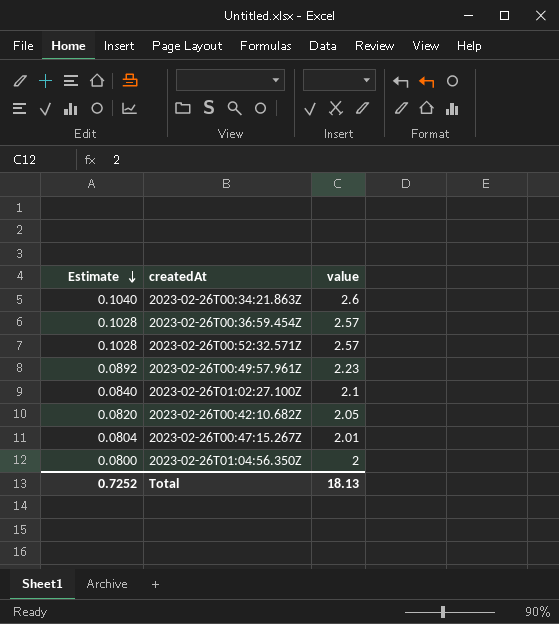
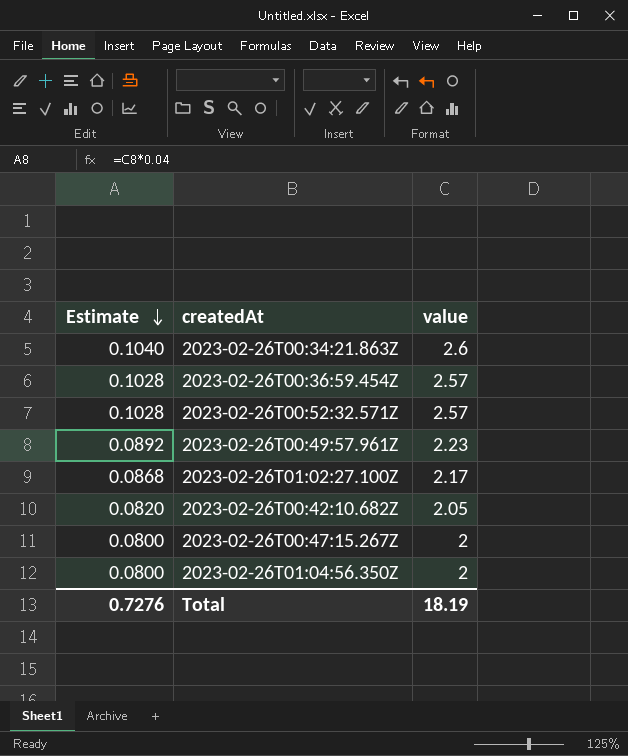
2023-02-26T01:02:27.100Z | Estimate: 0.0840 -> 0.0868
2023-02-26T01:02:27.100Z | value: 2.1 -> 2.17
2023-02-26T00:47:15.267Z | Estimate: 0.0804 -> 0.0800
2023-02-26T00:47:15.267Z | value: 2.01 -> 2
Total | Estimate: 0.7252 -> 0.7276
Total | value: 18.13 -> 18.19

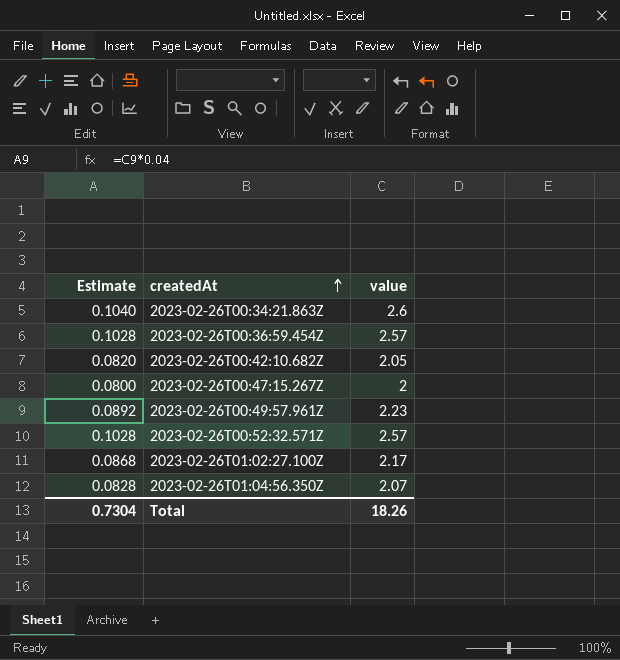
row order: Estimate descending -> createdAt ascending
2023-02-26T01:04:56.350Z | Estimate: 0.0800 -> 0.0828
2023-02-26T01:04:56.350Z | value: 2 -> 2.07
Total | Estimate: 0.7276 -> 0.7304
Total | value: 18.19 -> 18.26

